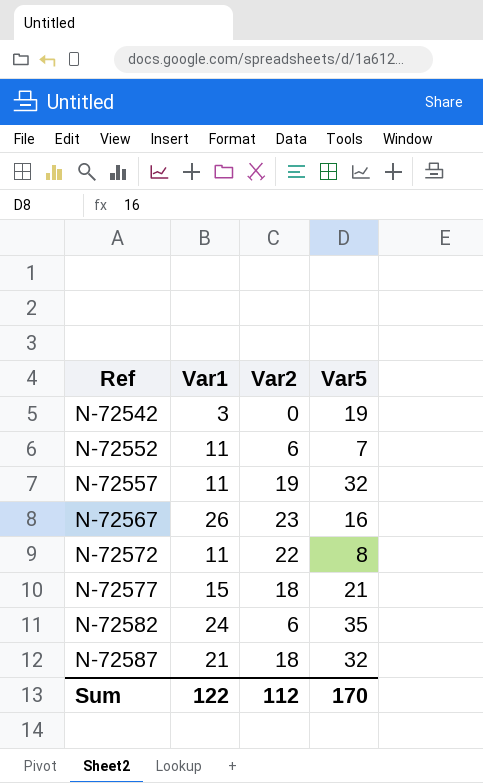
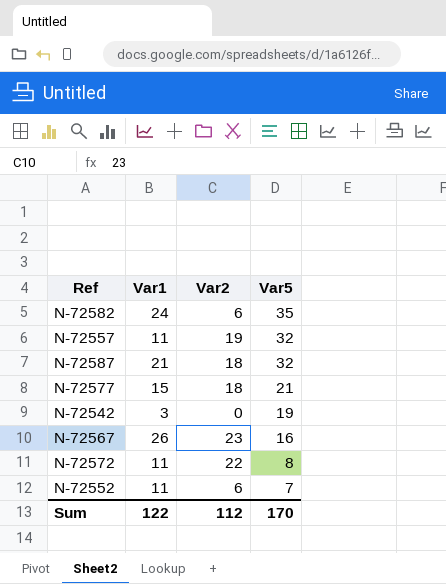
row order: Ref ascending -> Var5 descending

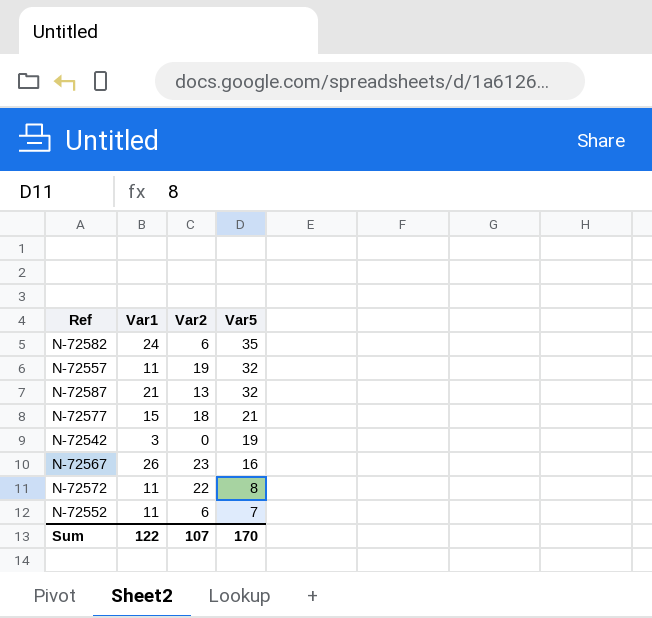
N-72587 | Var2: 18 -> 13
Sum | Var2: 112 -> 107

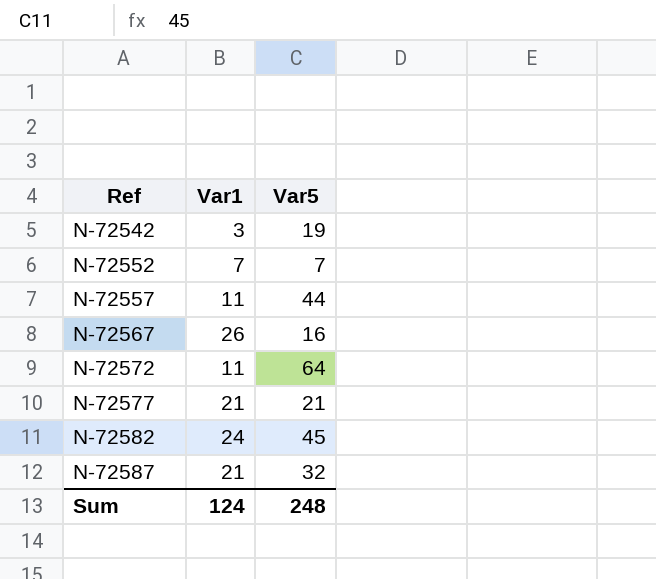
row order: Var5 descending -> Ref ascending
column Var2 | position: 3 -> none
N-72552 | Var1: 11 -> 7
N-72557 | Var5: 32 -> 44
N-72572 | Var5: 8 -> 64
N-72577 | Var1: 15 -> 21
N-72582 | Var5: 35 -> 45
Sum | Var1: 122 -> 124
Sum | Var5: 170 -> 248

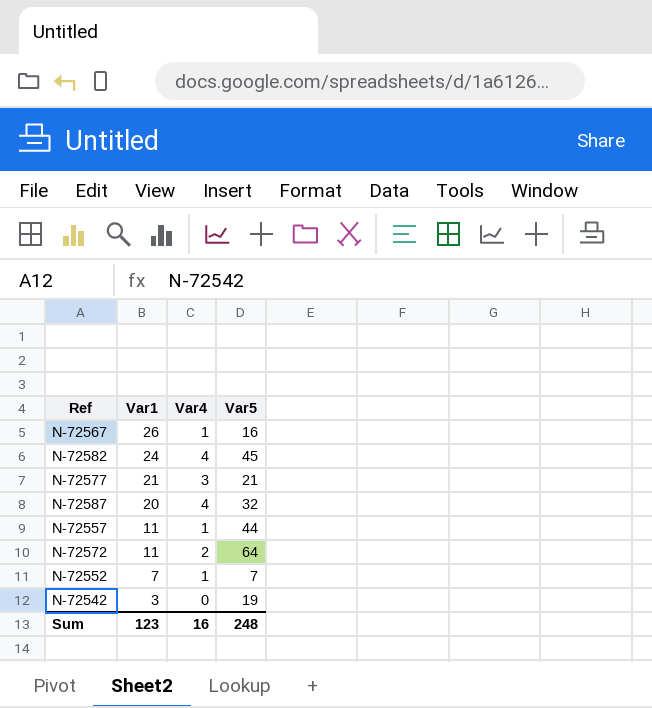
row order: Ref ascending -> Var1 descending
column Var4 | position: none -> 3
N-72587 | Var1: 21 -> 20
Sum | Var1: 124 -> 123

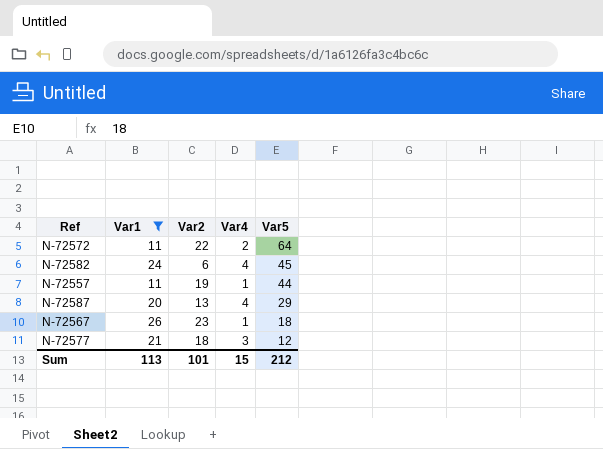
filter: none -> Var1 >= 11
row order: Var1 descending -> Var5 descending
column Var2 | position: none -> 3
N-72587 | Var5: 32 -> 29
N-72567 | Var5: 16 -> 18
N-72577 | Var5: 21 -> 12
Sum | Var1: 123 -> 113
Sum | Var4: 16 -> 15
Sum | Var5: 248 -> 212

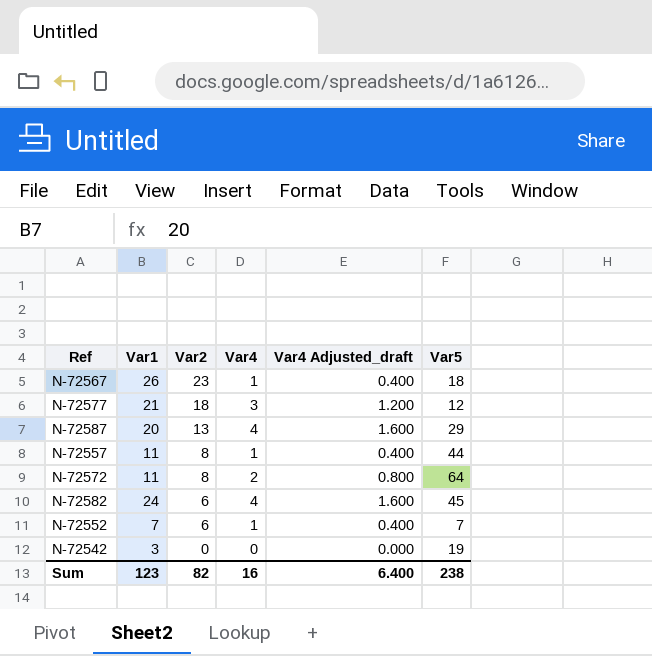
filter: Var1 >= 11 -> none
row order: Var5 descending -> Var2 descending
column Var4 Adjusted_draft | formula: none -> [Var4] * 0.4
N-72557 | Var2: 19 -> 8
N-72572 | Var2: 22 -> 8
Sum | Var1: 113 -> 123
Sum | Var2: 101 -> 82
Sum | Var4: 15 -> 16
Sum | Var5: 212 -> 238

